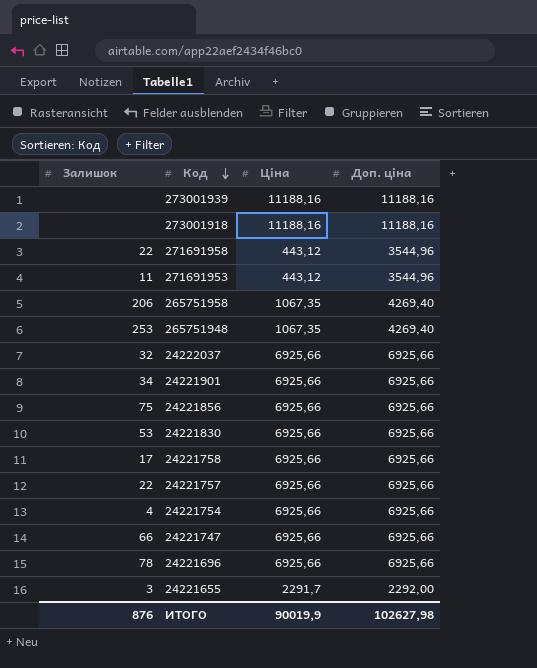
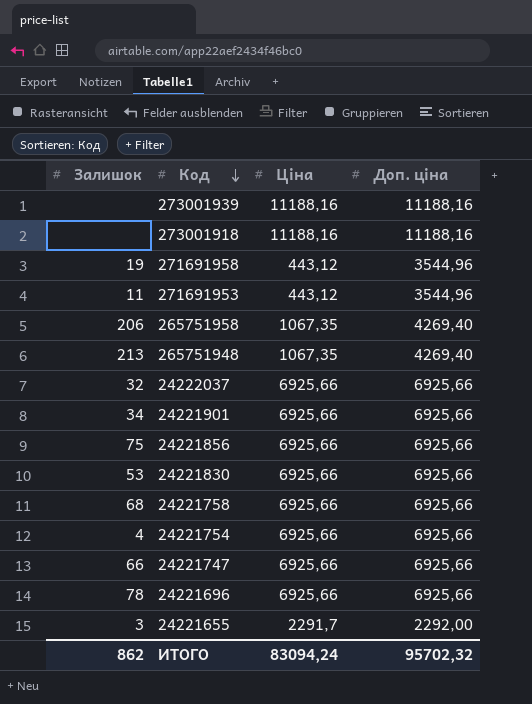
row 24221757: 22 | 6925,66 | 6925,66 -> none
271691958 | Залишок: 22 -> 19
265751948 | Залишок: 253 -> 213
24221758 | Залишок: 17 -> 68
ИТОГО | Залишок: 876 -> 862
ИТОГО | Ціна: 90019,9 -> 83094,24
ИТОГО | Доп. ціна: 102627,98 -> 95702,32

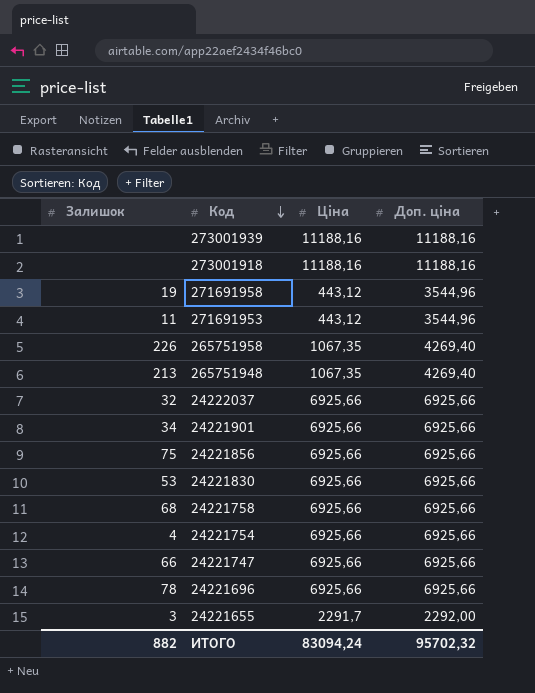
265751958 | Залишок: 206 -> 226
ИТОГО | Залишок: 862 -> 882

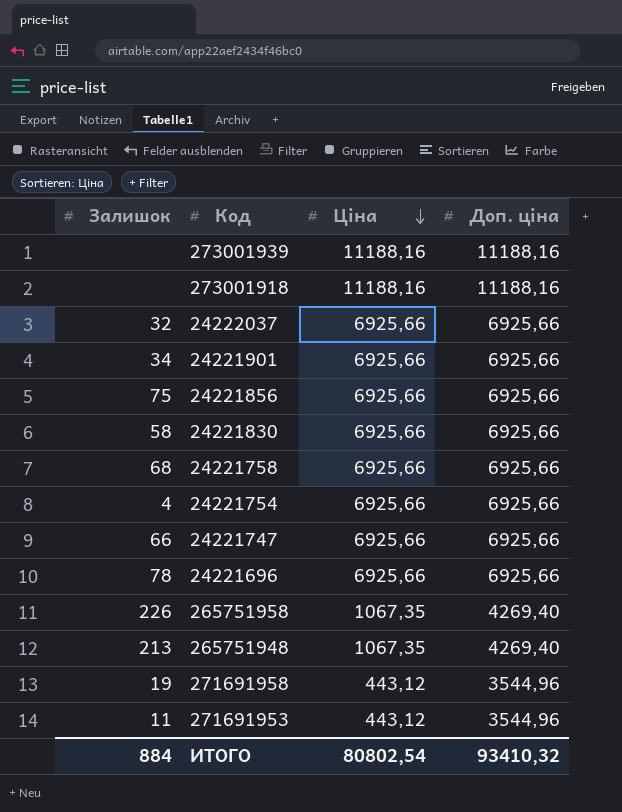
row order: Код descending -> Ціна descending
row 24221655: 3 | 2291,7 | 2292,00 -> none
24221830 | Залишок: 53 -> 58
ИТОГО | Залишок: 882 -> 884
ИТОГО | Ціна: 83094,24 -> 80802,54
ИТОГО | Доп. ціна: 95702,32 -> 93410,32

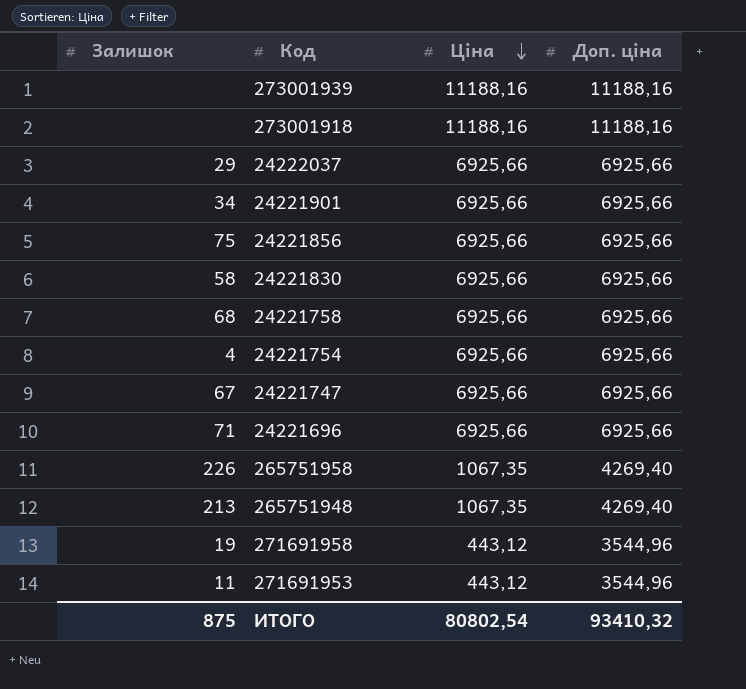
24222037 | Залишок: 32 -> 29
24221747 | Залишок: 66 -> 67
24221696 | Залишок: 78 -> 71
ИТОГО | Залишок: 884 -> 875

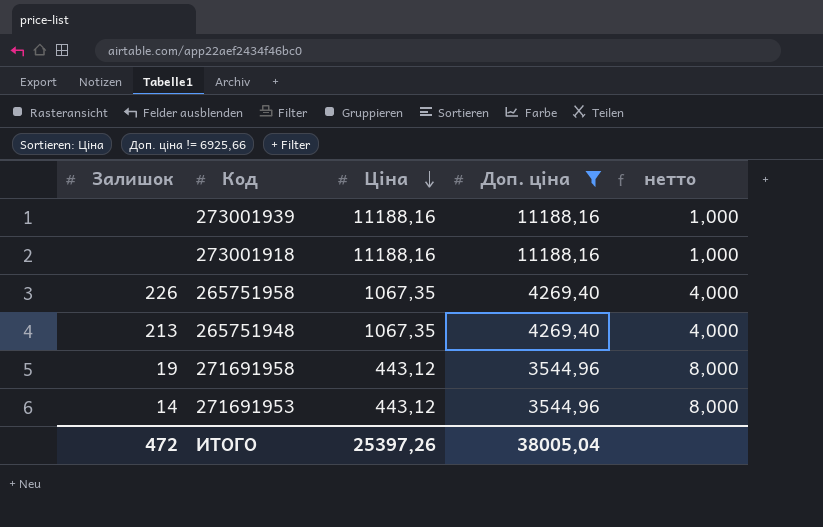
filter: none -> Доп. ціна != 6925,66
column нетто | formula: none -> [Доп. ціна] / [Ціна]
271691953 | Залишок: 11 -> 14
ИТОГО | Залишок: 875 -> 472
ИТОГО | Ціна: 80802,54 -> 25397,26
ИТОГО | Доп. ціна: 93410,32 -> 38005,04

